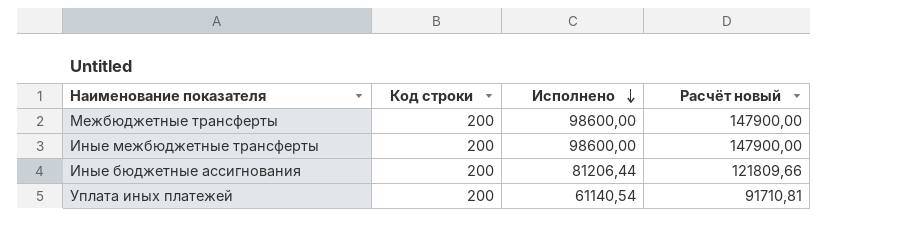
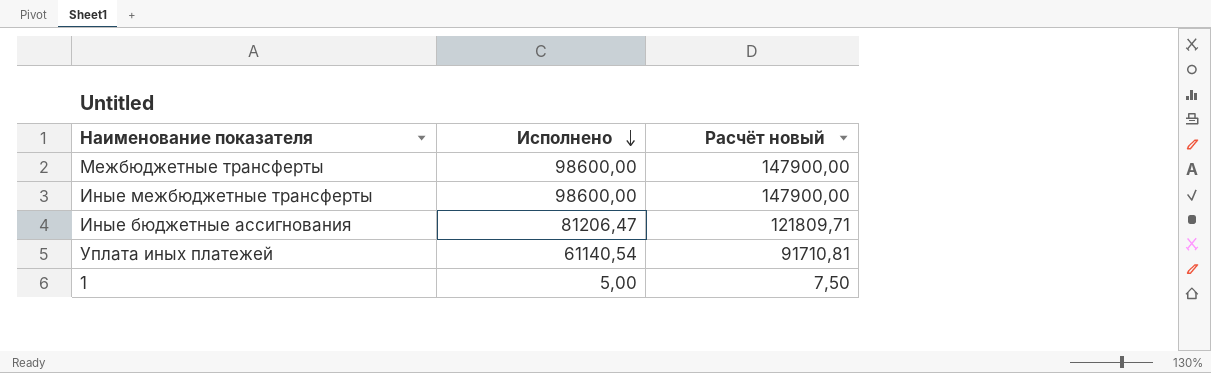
column Код строки | position: 2 -> none
Иные бюджетные ассигнования | Исполнено: 81206,44 -> 81206,47
Иные бюджетные ассигнования | Расчёт новый: 121809,66 -> 121809,71
row 1: none -> 5,00 | 7,50

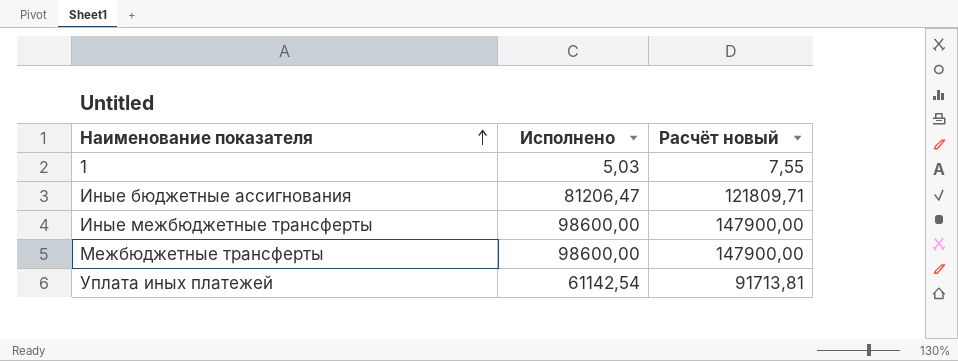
row order: Исполнено descending -> Наименование показателя ascending
1 | Исполнено: 5,00 -> 5,03
1 | Расчёт новый: 7,50 -> 7,55
Уплата иных платежей | Исполнено: 61140,54 -> 61142,54
Уплата иных платежей | Расчёт новый: 91710,81 -> 91713,81

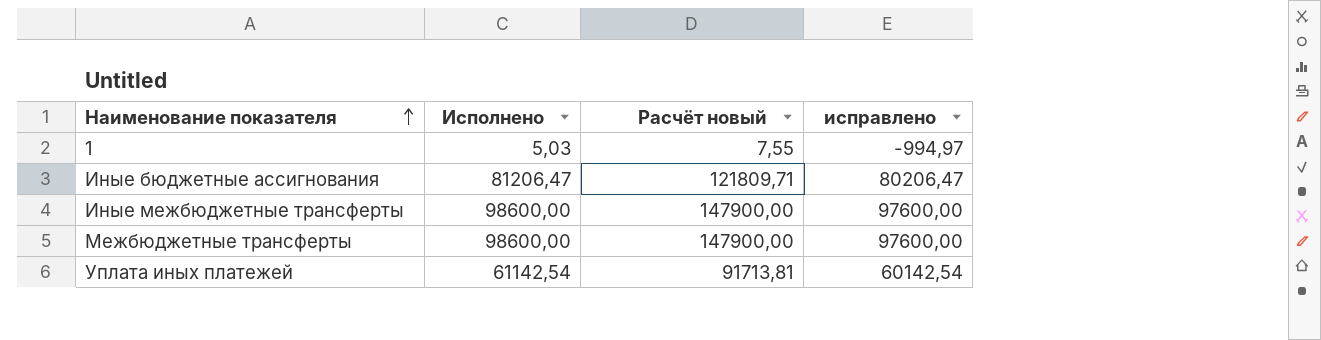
column исправлено | formula: none -> [Исполнено] - 1000

